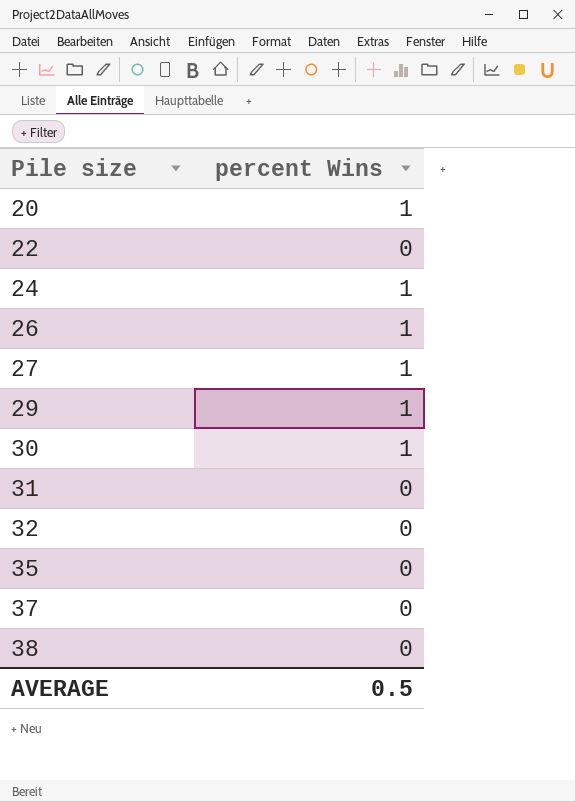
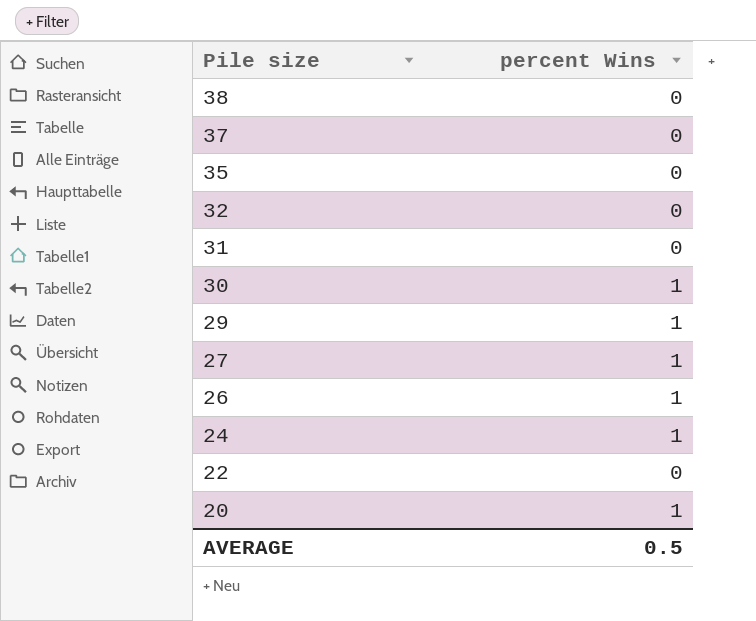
row order: Pile size ascending -> Pile size descending

